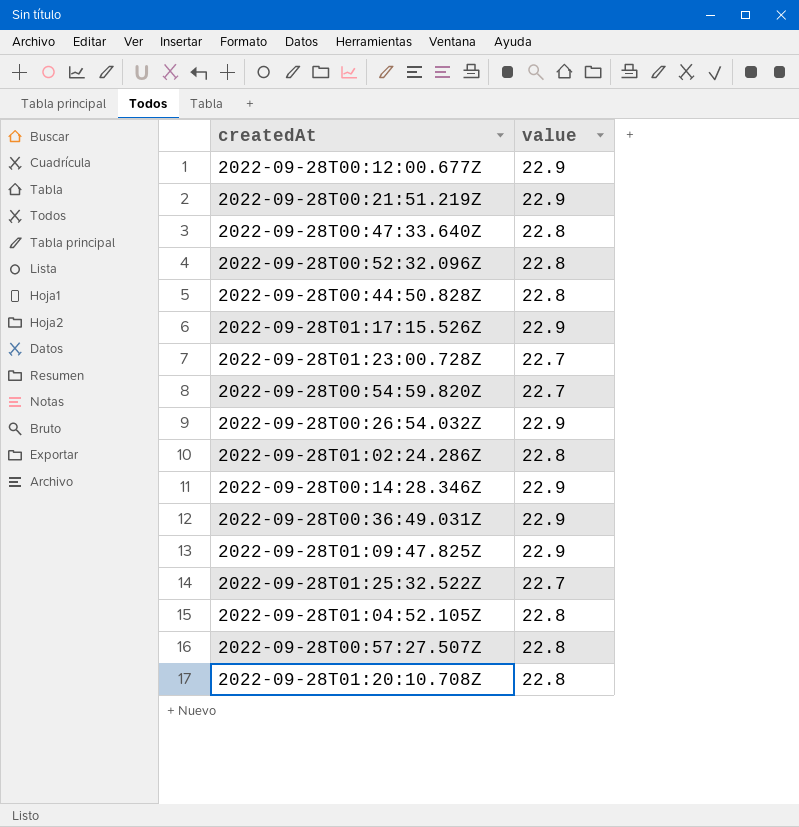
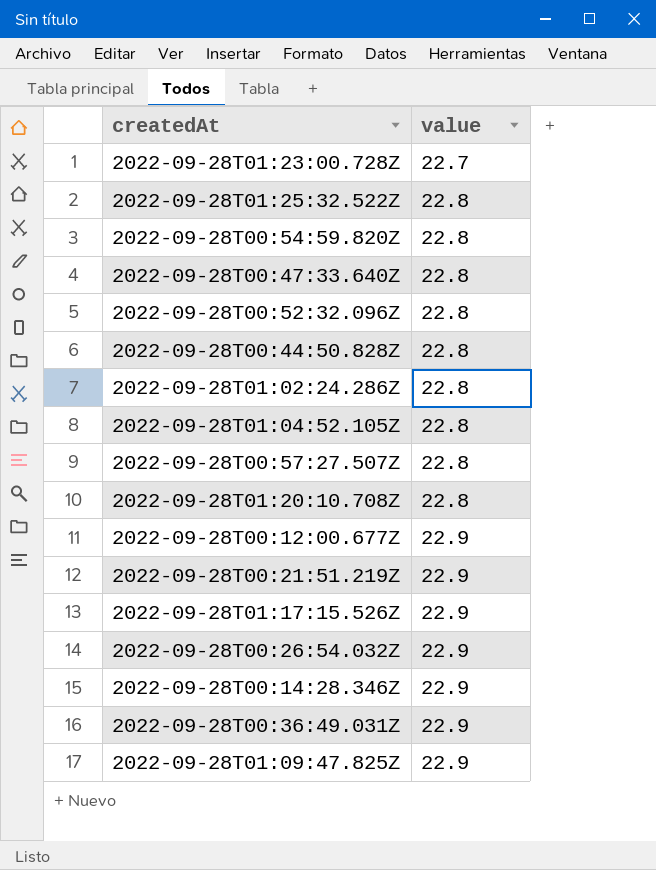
row order: none -> value ascending
2022-09-28T01:25:32.522Z | value: 22.7 -> 22.8
2022-09-28T00:54:59.820Z | value: 22.7 -> 22.8

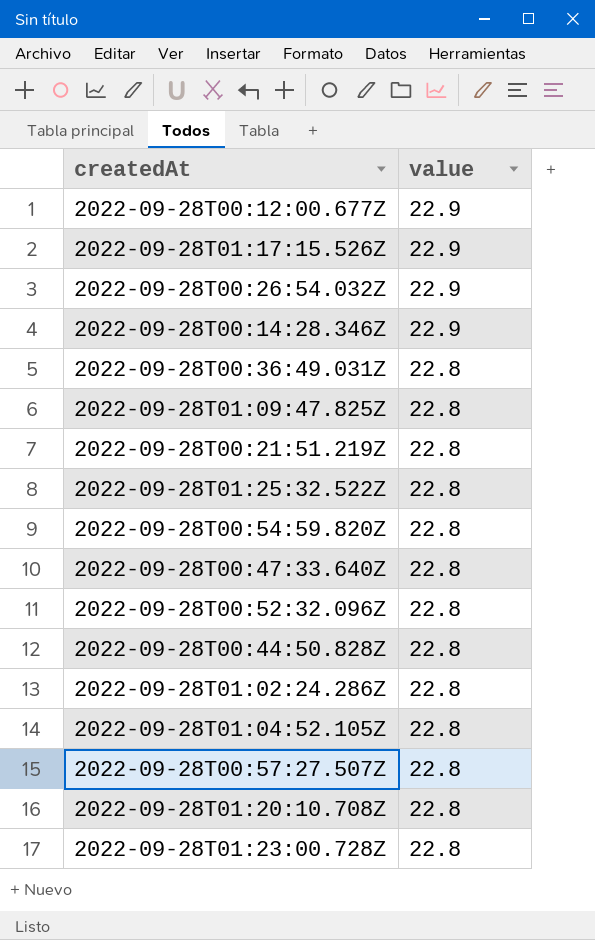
row order: value ascending -> value descending
2022-09-28T00:36:49.031Z | value: 22.9 -> 22.8
2022-09-28T01:09:47.825Z | value: 22.9 -> 22.8
2022-09-28T00:21:51.219Z | value: 22.9 -> 22.8
2022-09-28T01:23:00.728Z | value: 22.7 -> 22.8

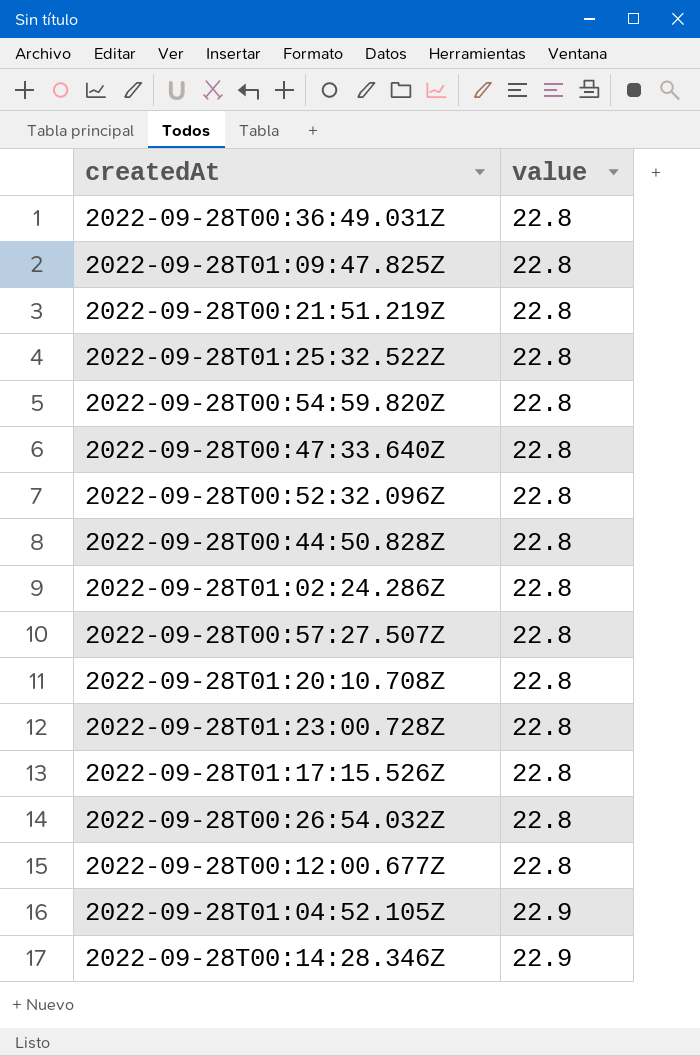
row order: value descending -> value ascending
2022-09-28T01:17:15.526Z | value: 22.9 -> 22.8
2022-09-28T00:26:54.032Z | value: 22.9 -> 22.8
2022-09-28T00:12:00.677Z | value: 22.9 -> 22.8
2022-09-28T01:04:52.105Z | value: 22.8 -> 22.9

